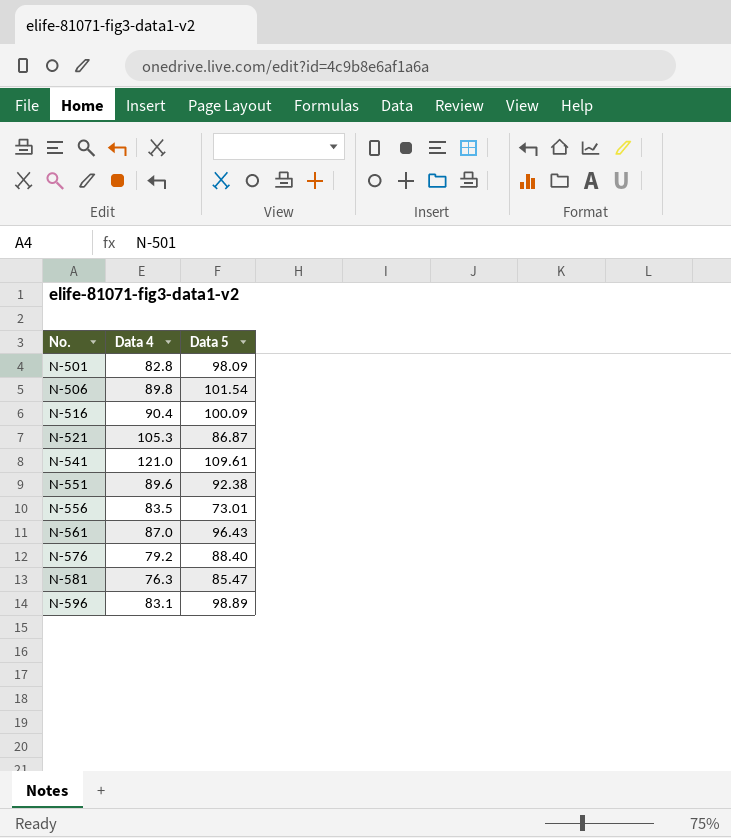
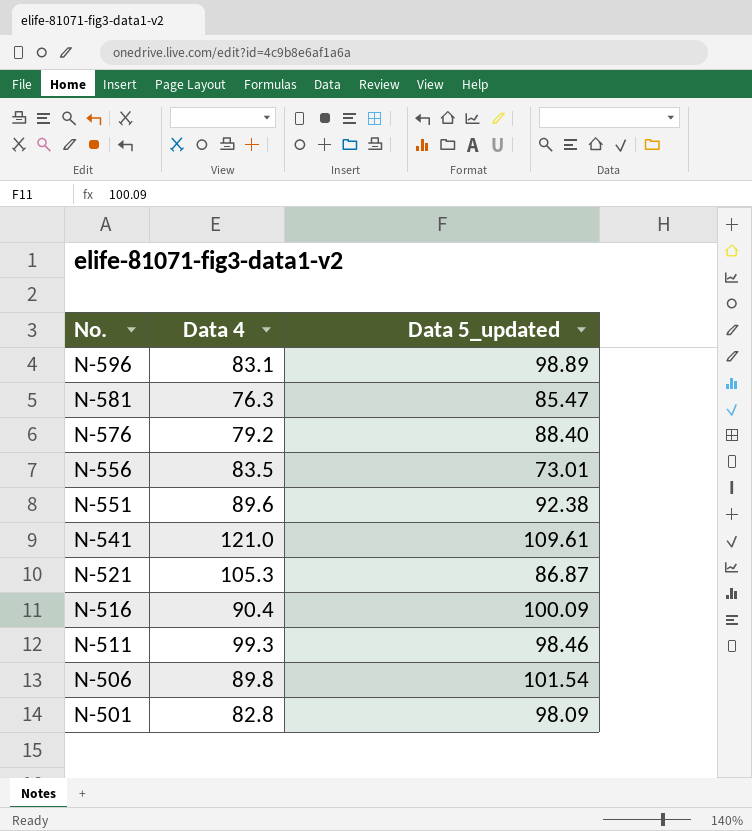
row order: No. ascending -> No. descending
column name: Data 5 -> Data 5_updated
row N-561: 87.0 | 96.43 -> none
row N-511: none -> 99.3 | 98.46

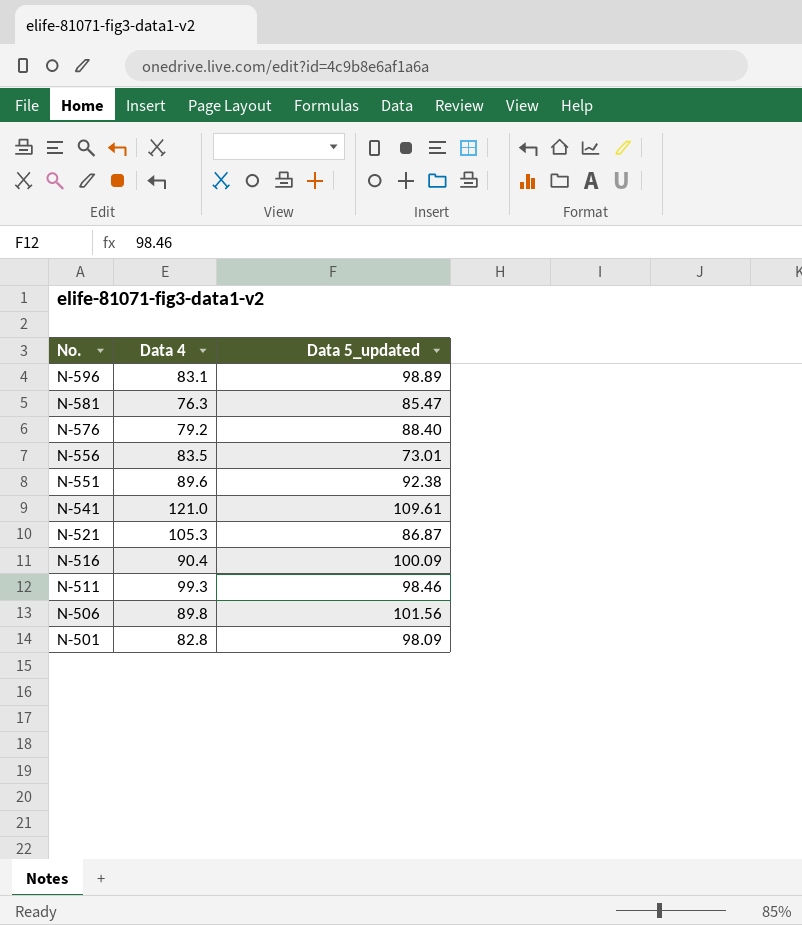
N-506 | Data 5_updated: 101.54 -> 101.56

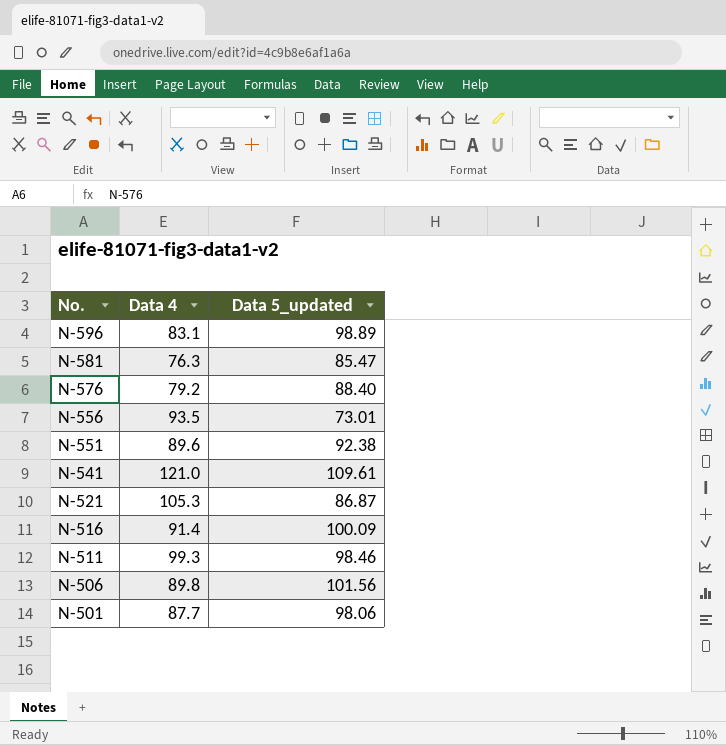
N-556 | Data 4: 83.5 -> 93.5
N-516 | Data 4: 90.4 -> 91.4
N-501 | Data 4: 82.8 -> 87.7
N-501 | Data 5_updated: 98.09 -> 98.06

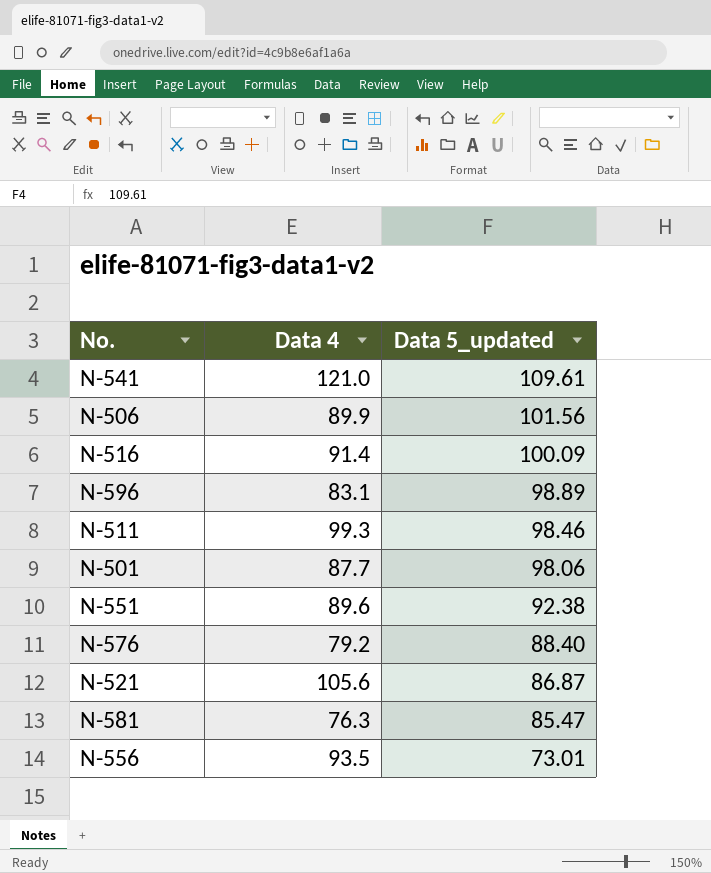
row order: No. descending -> Data 5_updated descending
N-506 | Data 4: 89.8 -> 89.9
N-521 | Data 4: 105.3 -> 105.6

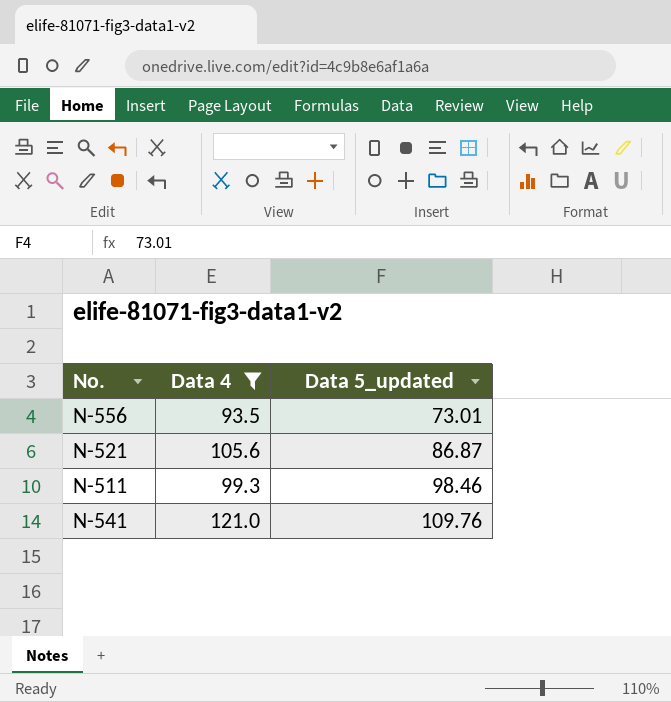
filter: none -> Data 4 >= 93.5
row order: Data 5_updated descending -> Data 5_updated ascending
N-541 | Data 5_updated: 109.61 -> 109.76

